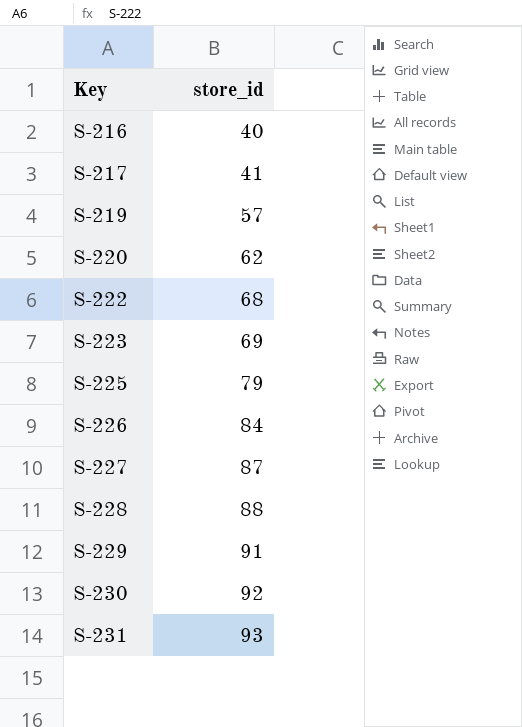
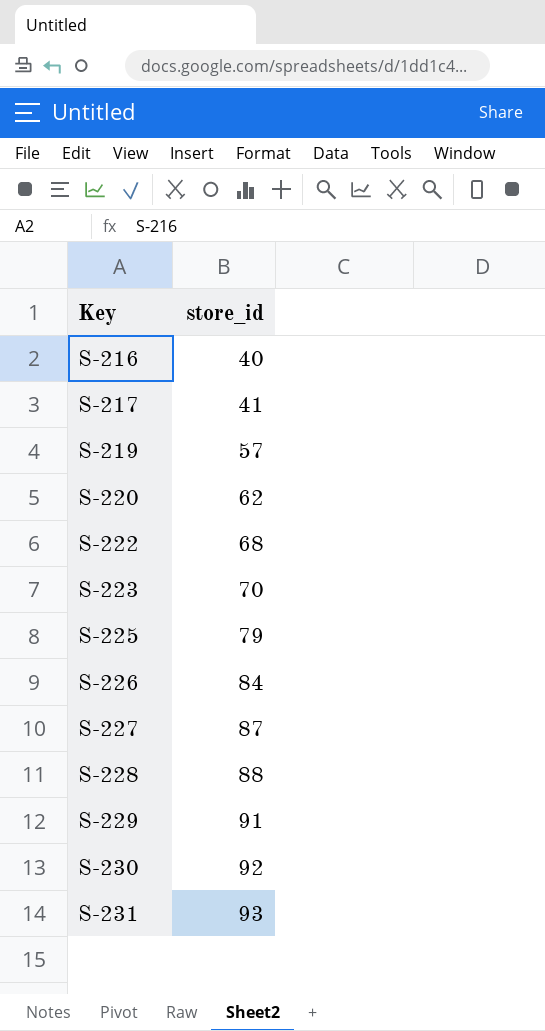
S-223 | store_id: 69 -> 70

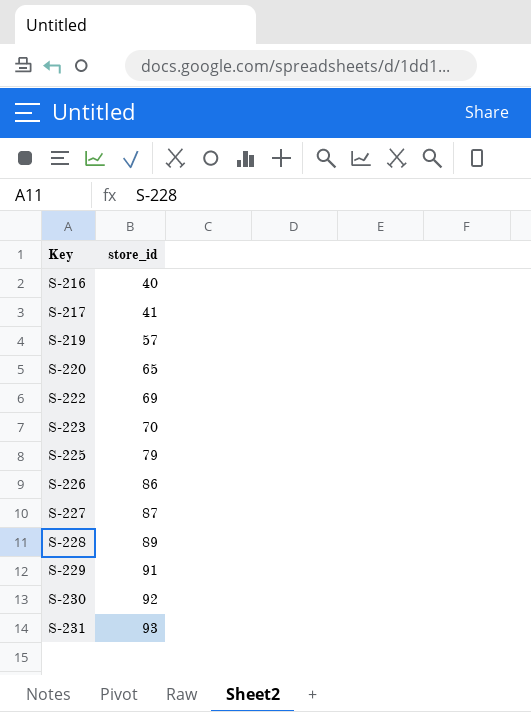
S-220 | store_id: 62 -> 65
S-222 | store_id: 68 -> 69
S-226 | store_id: 84 -> 86
S-228 | store_id: 88 -> 89

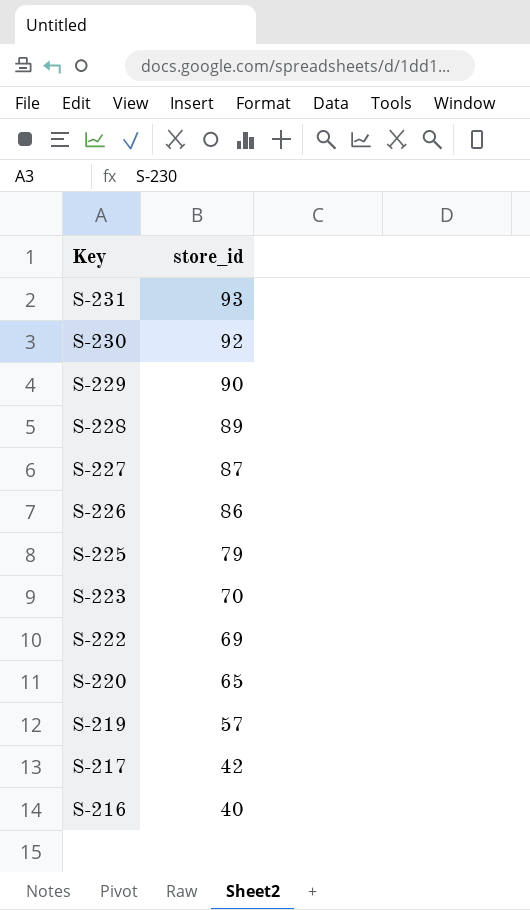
row order: Key ascending -> Key descending
S-229 | store_id: 91 -> 90
S-217 | store_id: 41 -> 42

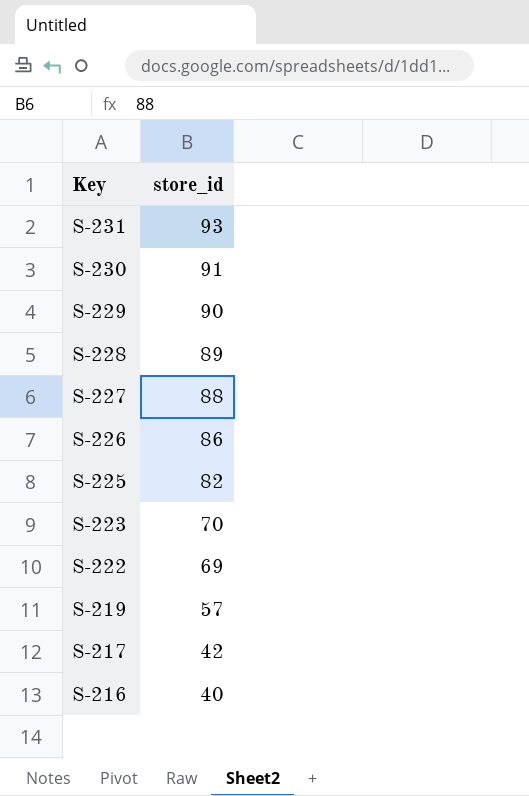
row S-220: 65 -> none
S-230 | store_id: 92 -> 91
S-227 | store_id: 87 -> 88
S-225 | store_id: 79 -> 82

